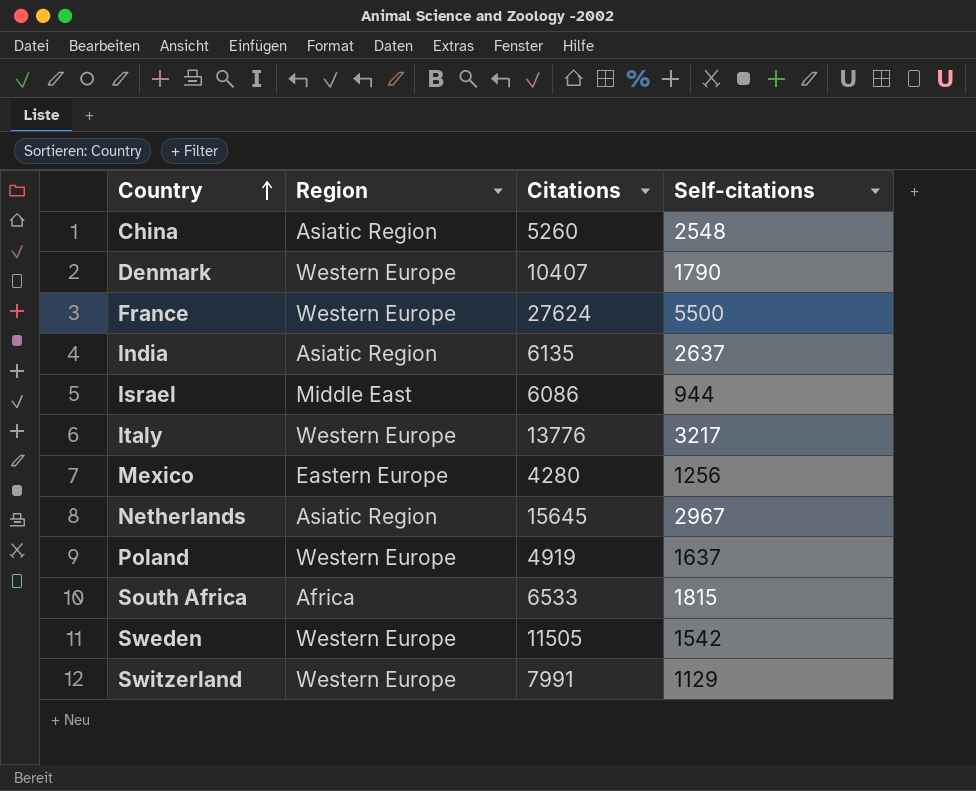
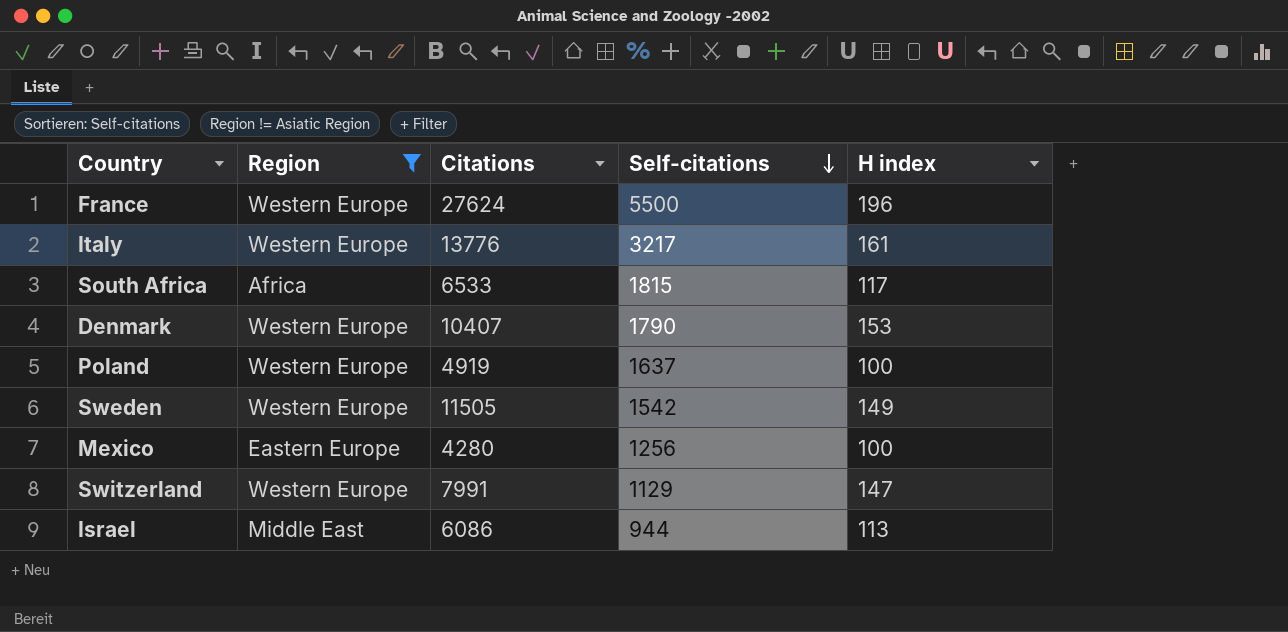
filter: none -> Region != Asiatic Region
row order: Country ascending -> Self-citations descending
column H index | position: none -> 5

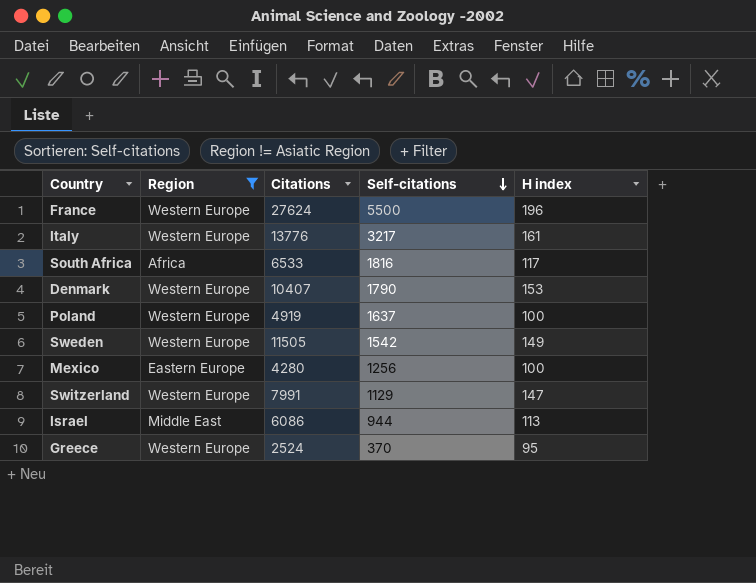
South Africa | Self-citations: 1815 -> 1816
row Greece: none -> Western Europe | 2524 | 370 | 95

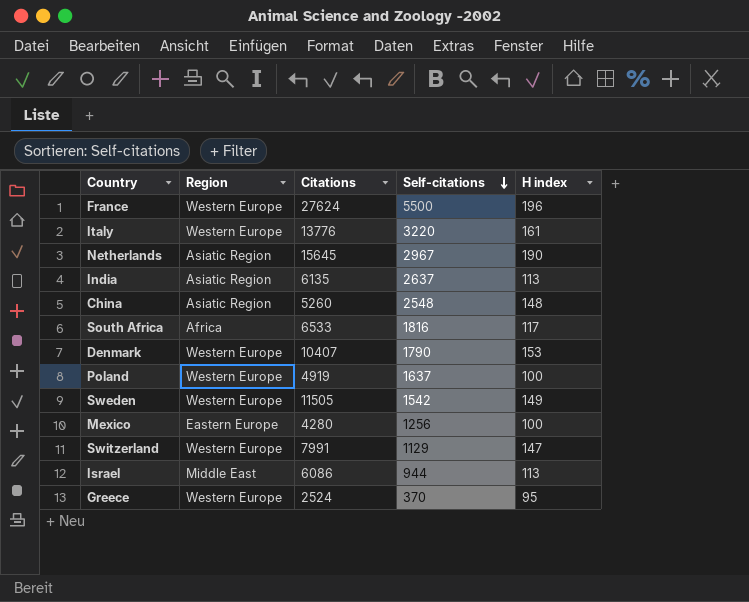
filter: Region != Asiatic Region -> none
Italy | Self-citations: 3217 -> 3220

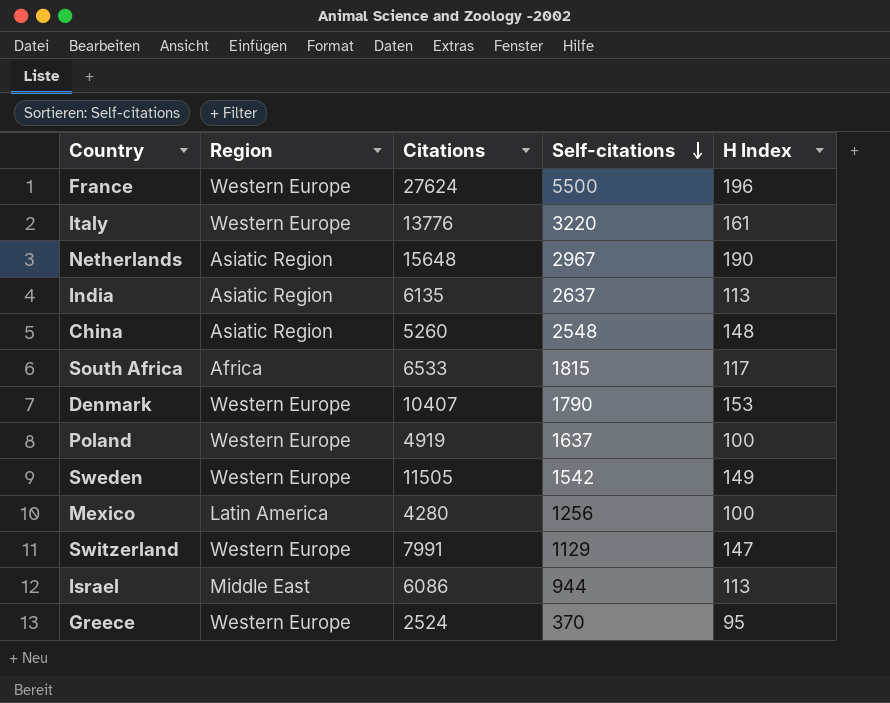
column name: H index -> H Index
Netherlands | Citations: 15645 -> 15648
South Africa | Self-citations: 1816 -> 1815
Mexico | Region: Eastern Europe -> Latin America

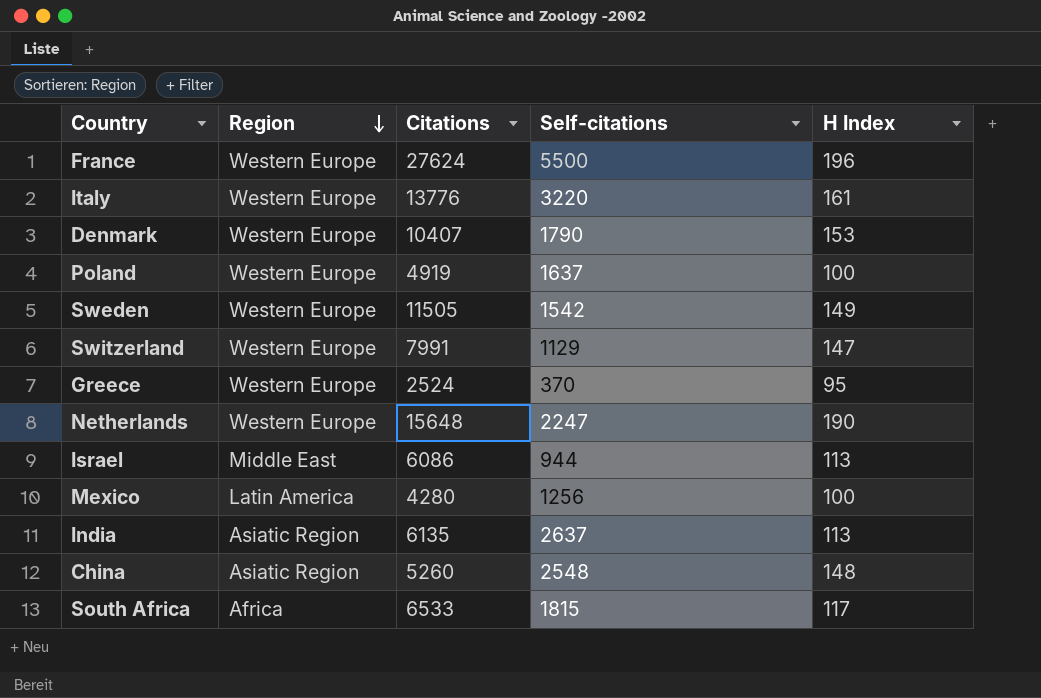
row order: Self-citations descending -> Region descending
Netherlands | Region: Asiatic Region -> Western Europe
Netherlands | Self-citations: 2967 -> 2247

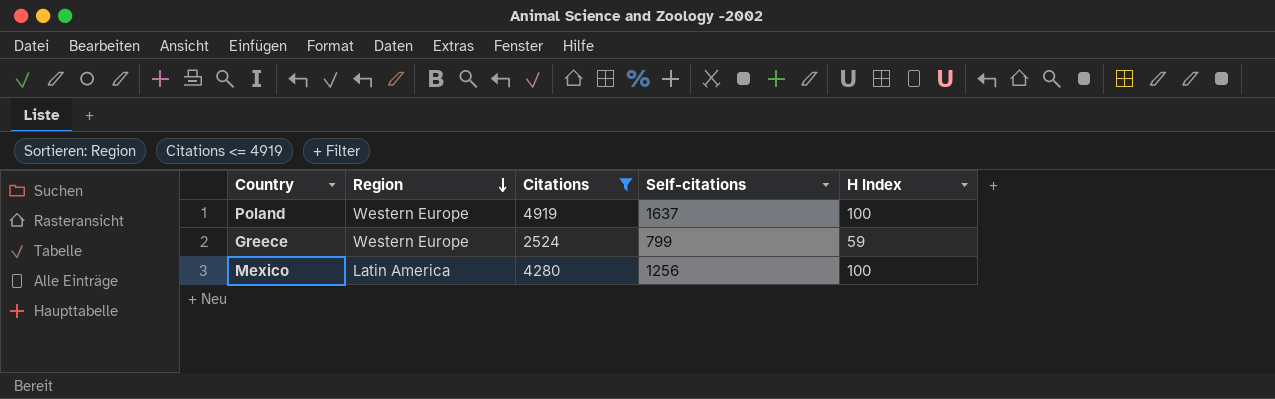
filter: none -> Citations <= 4919
Greece | Self-citations: 370 -> 799
Greece | H Index: 95 -> 59

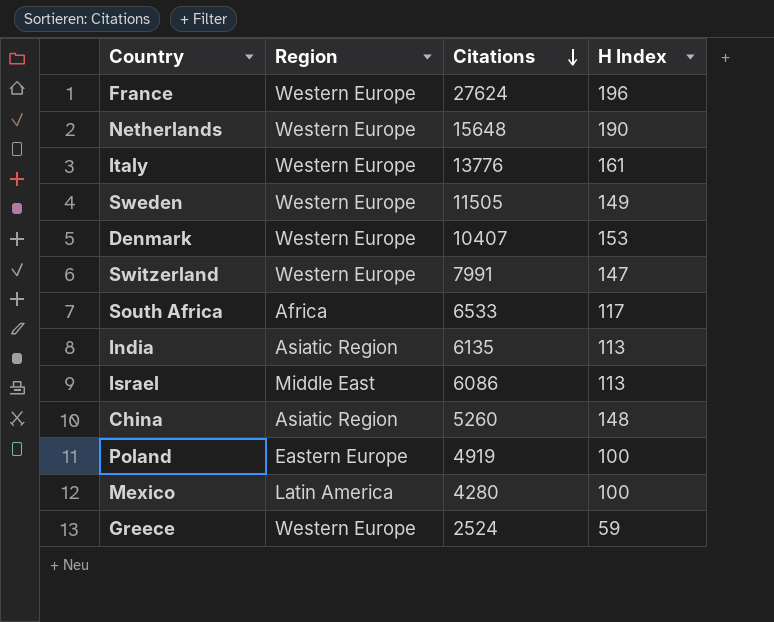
filter: Citations <= 4919 -> none
row order: Region descending -> Citations descending
column Self-citations | position: 4 -> none
Poland | Region: Western Europe -> Eastern Europe

